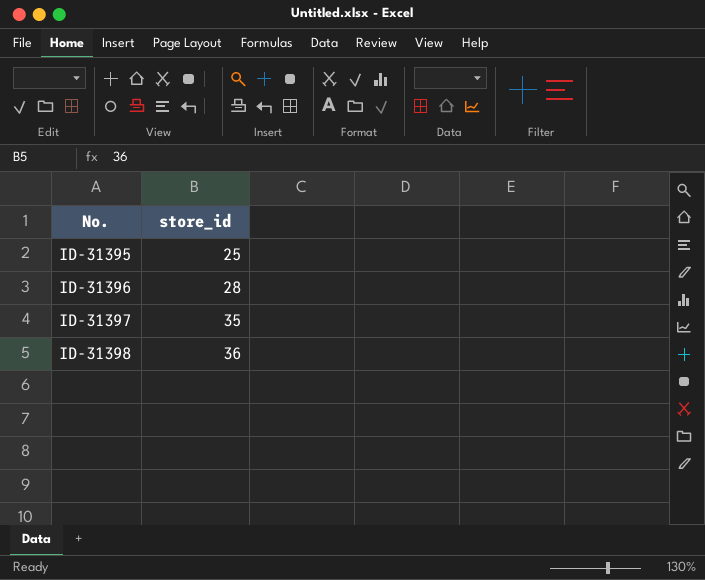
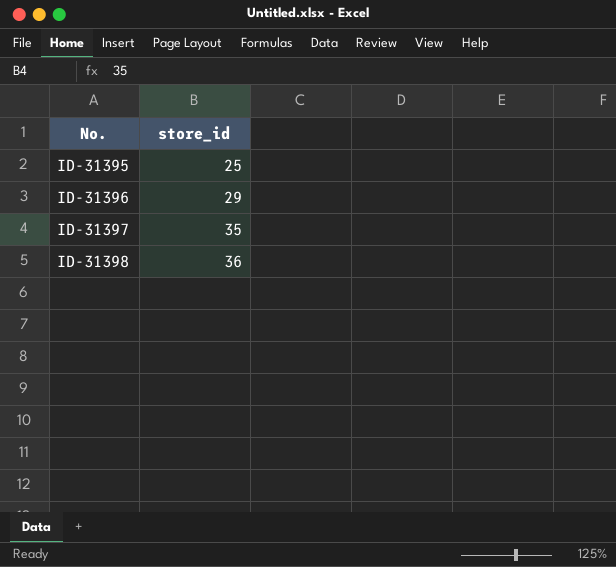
ID-31396 | store_id: 28 -> 29

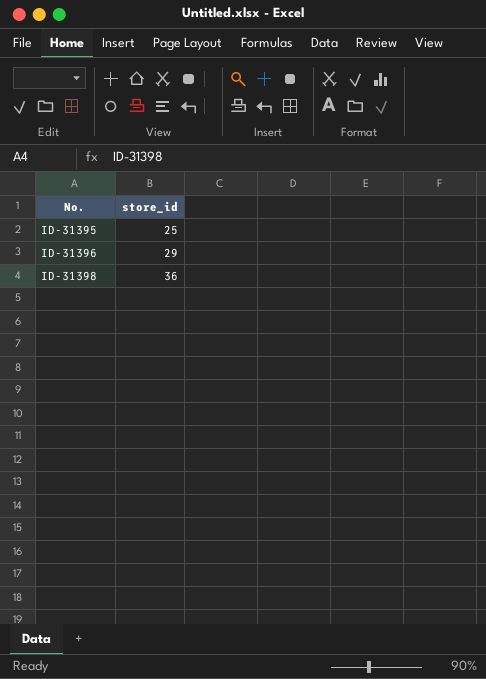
row ID-31397: 35 -> none

